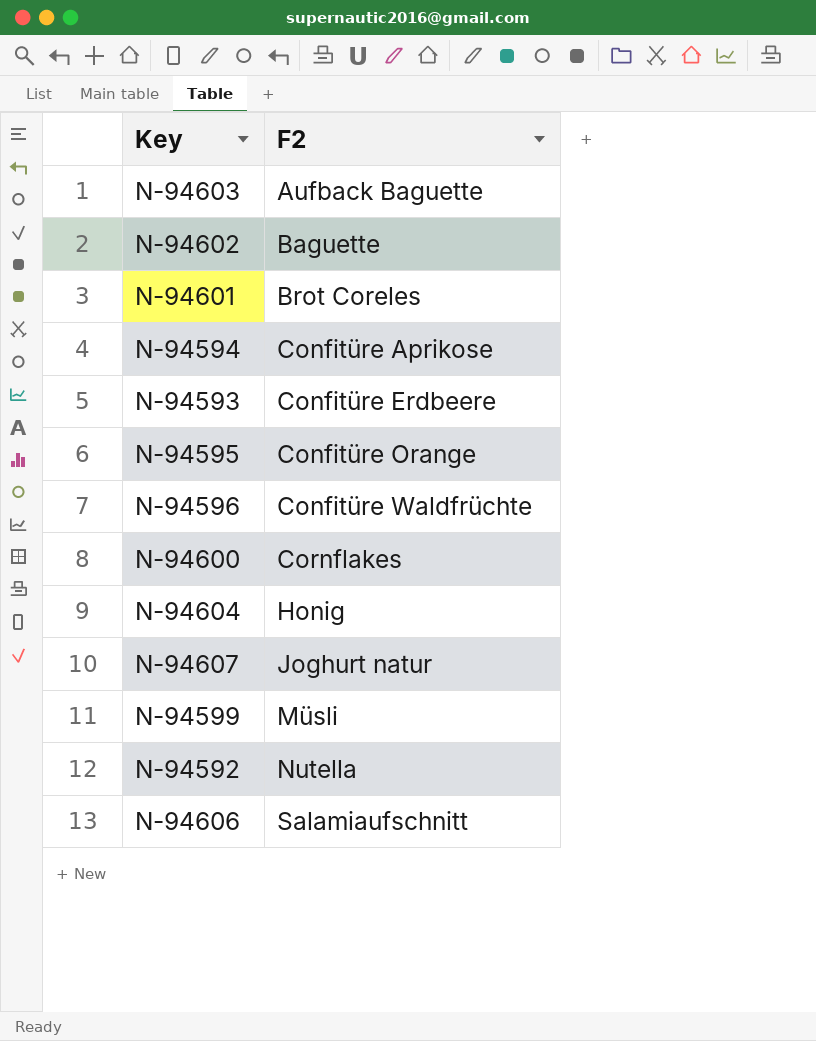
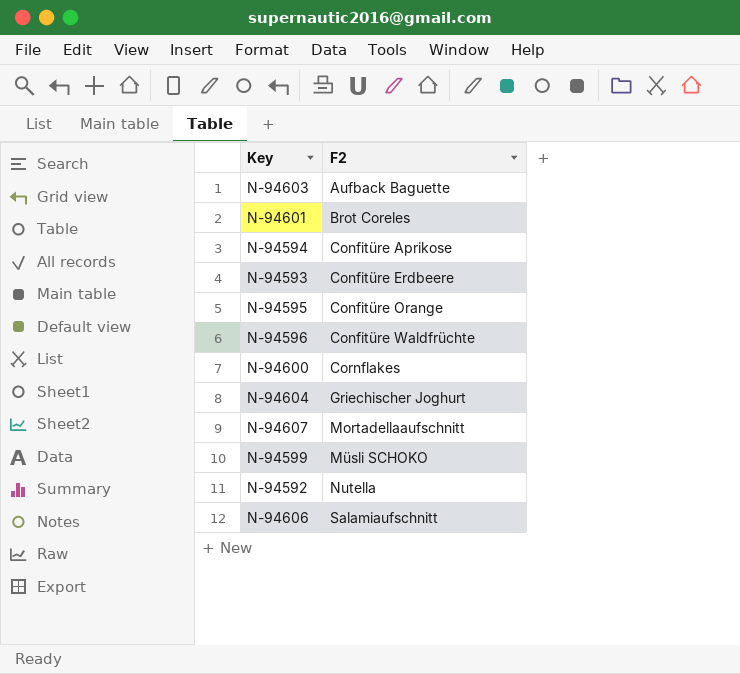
row N-94602: Baguette -> none
N-94604 | F2: Honig -> Griechischer Joghurt
N-94607 | F2: Joghurt natur -> Mortadellaaufschnitt
N-94599 | F2: Müsli -> Müsli SCHOKO

